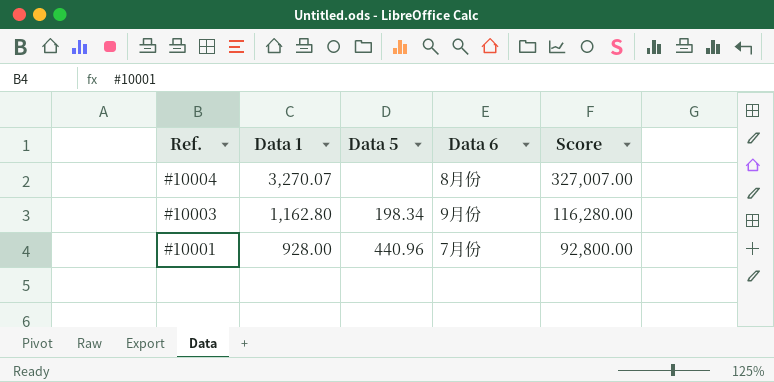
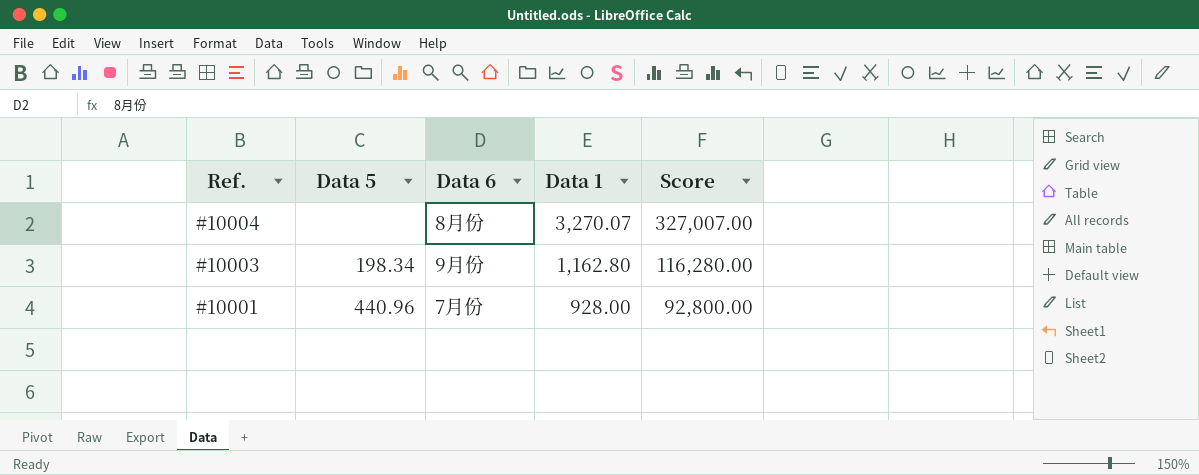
column Data 1 | position: 2 -> 4

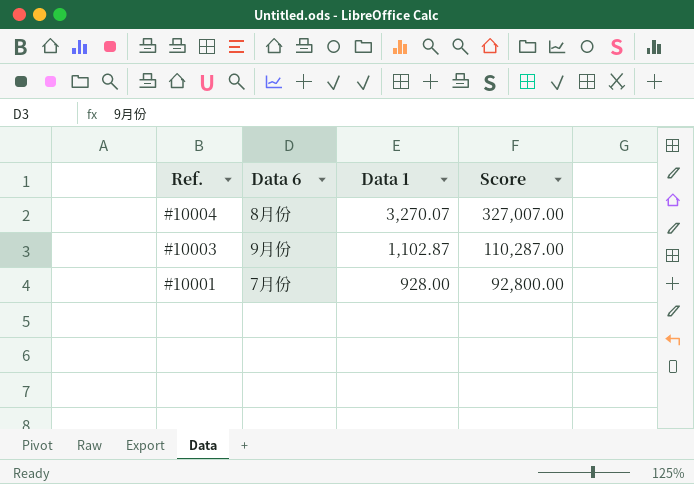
column Data 5 | position: 2 -> none
#10003 | Data 1: 1,162.80 -> 1,102.87
#10003 | Score: 116,280.00 -> 110,287.00

